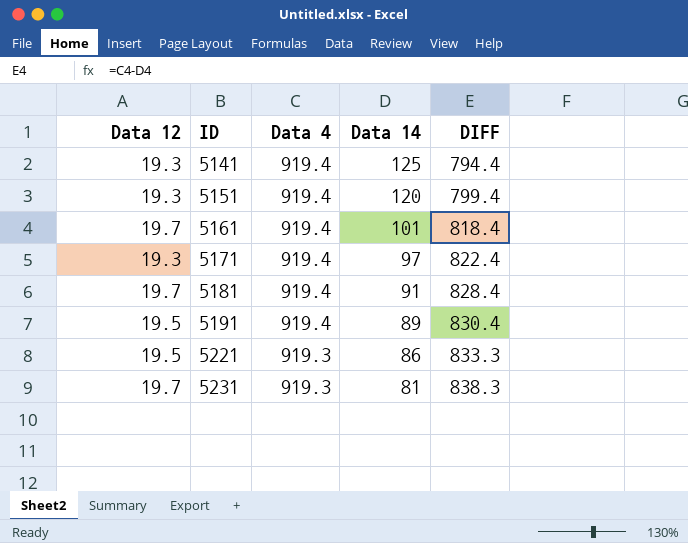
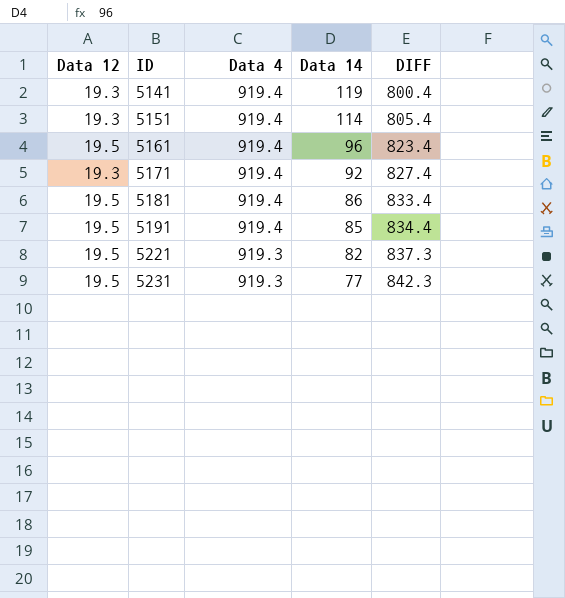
5141 | Data 14: 125 -> 119
5141 | DIFF: 794.4 -> 800.4
5151 | Data 14: 120 -> 114
5151 | DIFF: 799.4 -> 805.4
5161 | Data 12: 19.7 -> 19.5
5161 | Data 14: 101 -> 96
5161 | DIFF: 818.4 -> 823.4
5171 | Data 14: 97 -> 92
5171 | DIFF: 822.4 -> 827.4
5181 | Data 12: 19.7 -> 19.5
5181 | Data 14: 91 -> 86
5181 | DIFF: 828.4 -> 833.4
5191 | Data 14: 89 -> 85
5191 | DIFF: 830.4 -> 834.4
5221 | Data 14: 86 -> 82
5221 | DIFF: 833.3 -> 837.3
5231 | Data 12: 19.7 -> 19.5
5231 | Data 14: 81 -> 77
5231 | DIFF: 838.3 -> 842.3

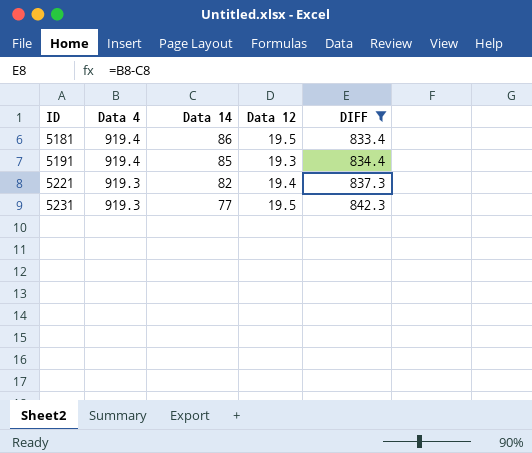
filter: none -> DIFF >= 833.4
column Data 12 | position: 1 -> 4
5191 | Data 12: 19.5 -> 19.3
5221 | Data 12: 19.5 -> 19.4

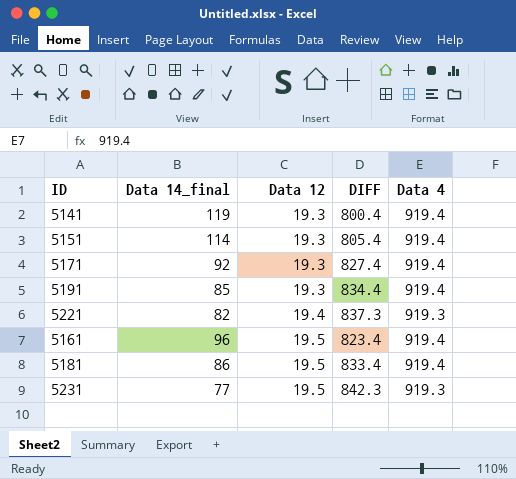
filter: DIFF >= 833.4 -> none
row order: ID ascending -> Data 12 ascending
column name: Data 14 -> Data 14_final
column Data 4 | position: 2 -> 5

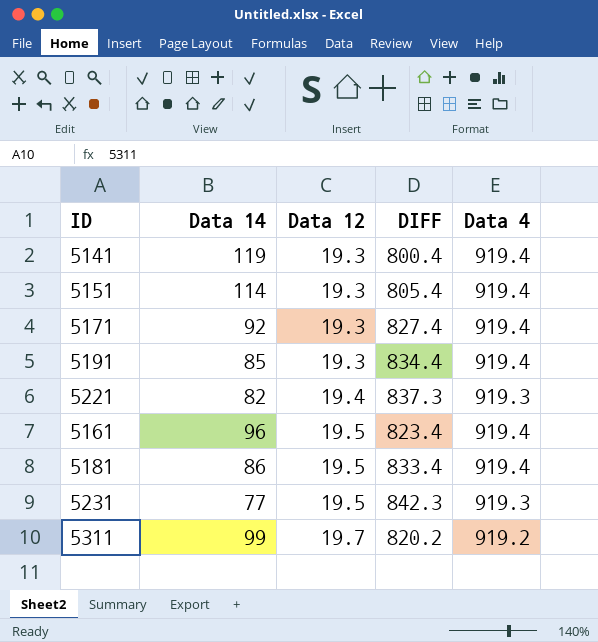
column name: Data 14_final -> Data 14
row 5311: none -> 99 | 19.7 | 820.2 | 919.2

